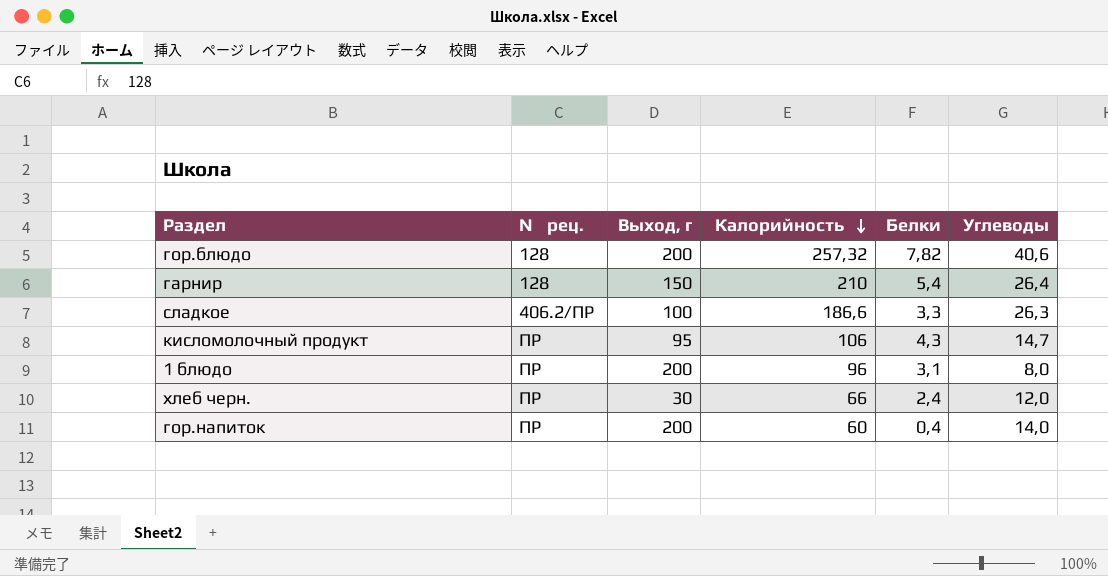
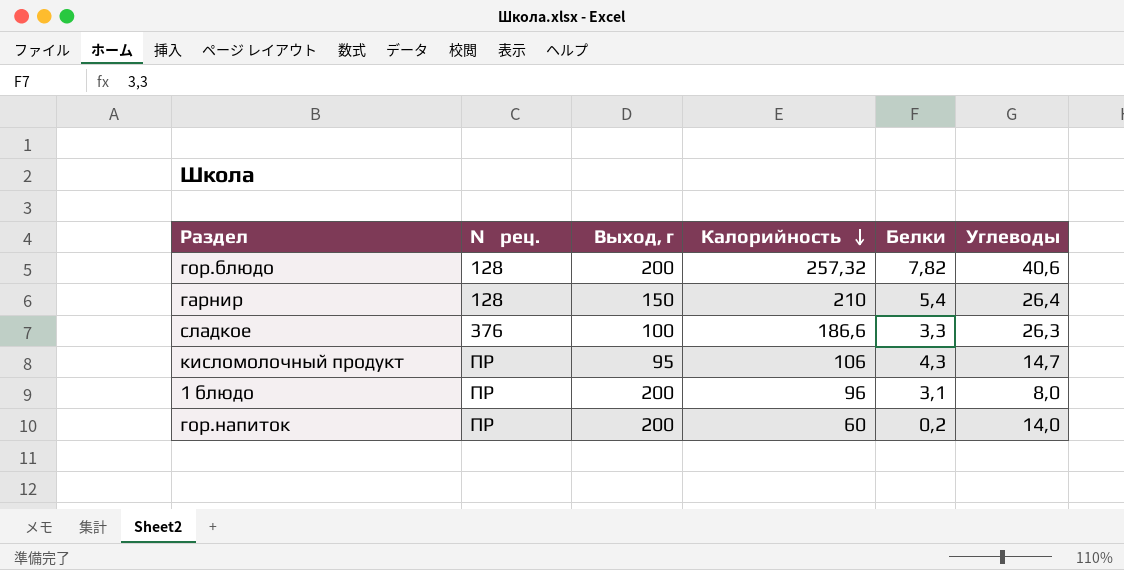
row хлеб черн.: ПР | 30 | 66 | 2,4 | 12,0 -> none
сладкое | № рец.: 406.2/ПР -> 376
гор.напиток | Белки: 0,4 -> 0,2

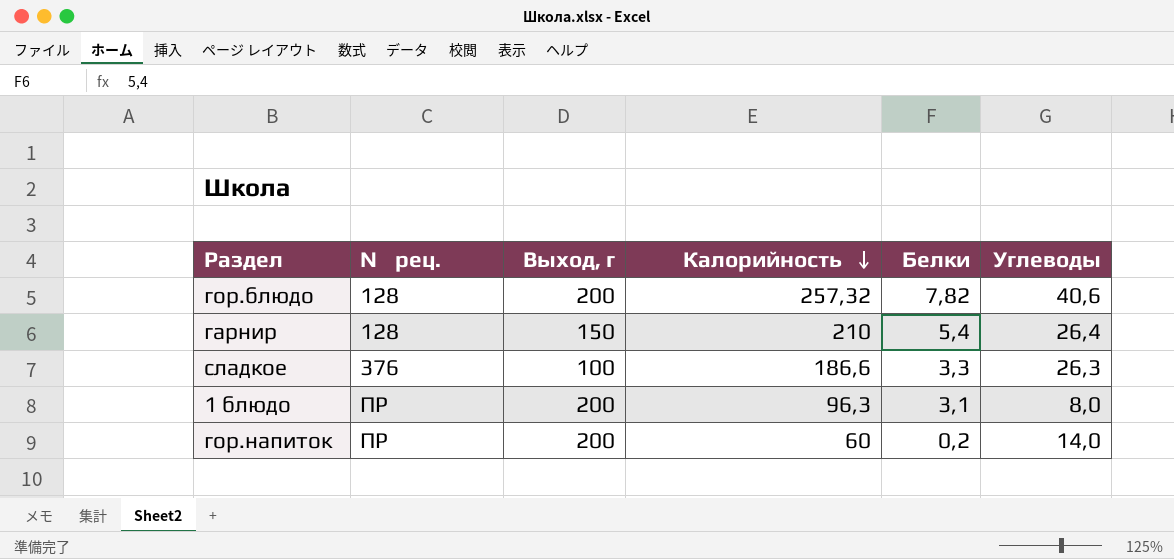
row кисломолочный продукт: ПР | 95 | 106 | 4,3 | 14,7 -> none
1 блюдо | Калорийность: 96 -> 96,3

